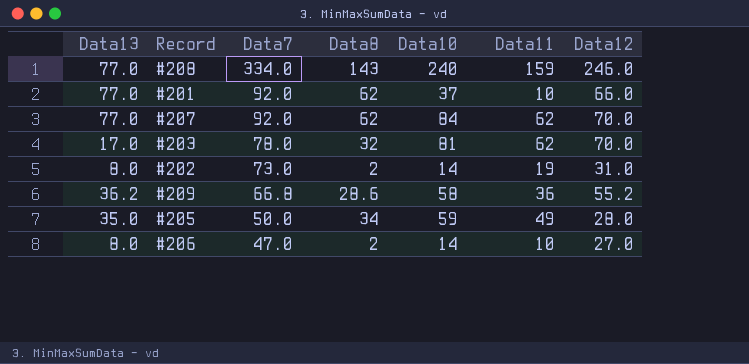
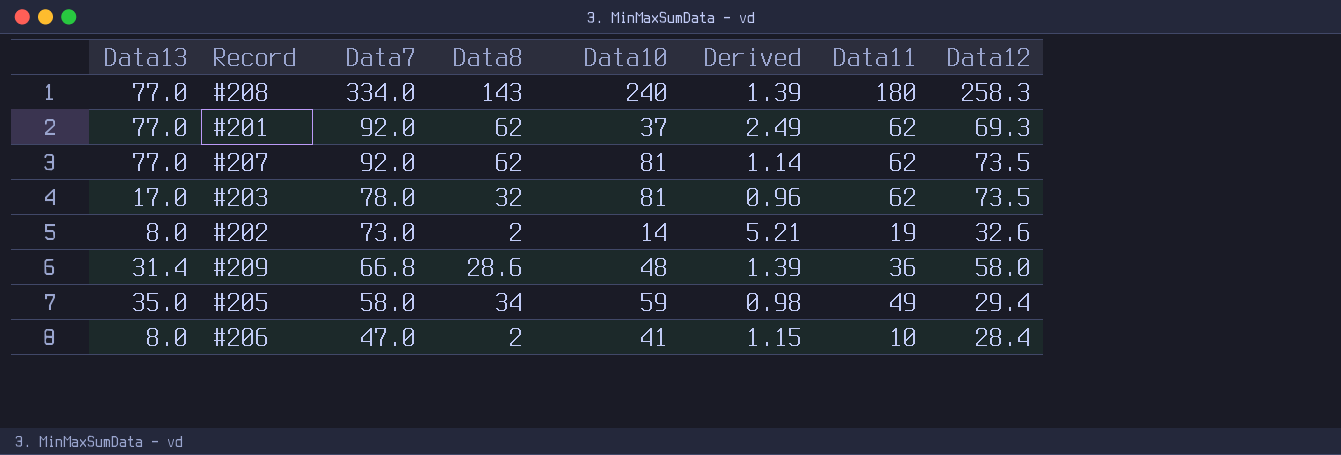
column Derived | formula: none -> [Data7] / [Data10]
#208 | Data11: 159 -> 180
#208 | Data12: 246.0 -> 258.3
#201 | Data11: 10 -> 62
#201 | Data12: 66.0 -> 69.3
#207 | Data10: 84 -> 81
#207 | Data12: 70.0 -> 73.5
#203 | Data12: 70.0 -> 73.5
#202 | Data12: 31.0 -> 32.6
#209 | Data13: 36.2 -> 31.4
#209 | Data10: 58 -> 48
#209 | Data12: 55.2 -> 58.0
#205 | Data7: 50.0 -> 58.0
#205 | Data12: 28.0 -> 29.4
#206 | Data10: 14 -> 41
#206 | Data12: 27.0 -> 28.4

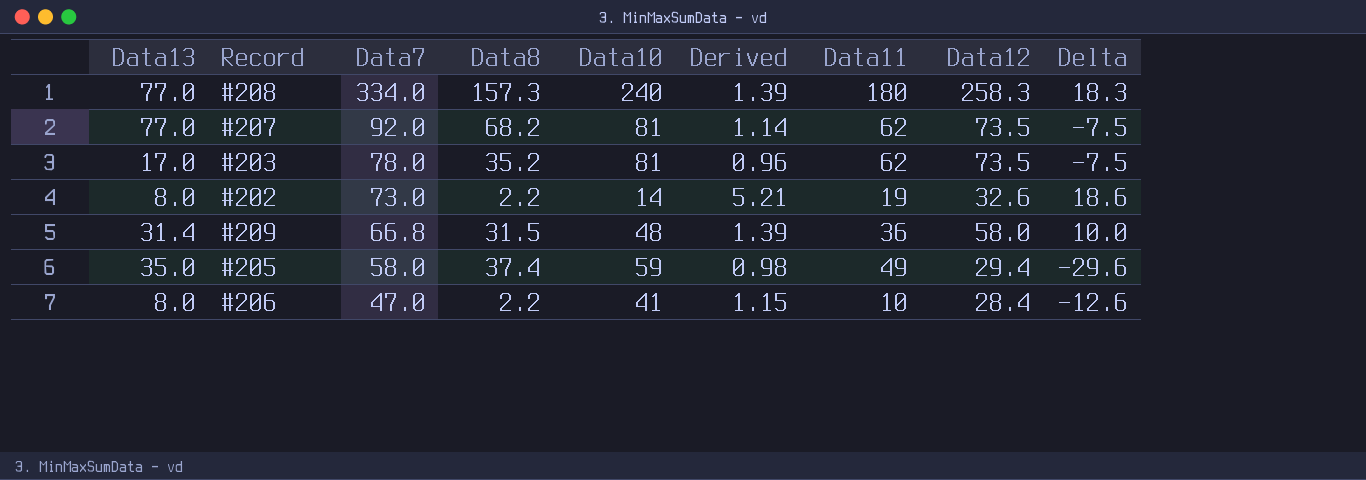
column Delta | formula: none -> [Data12] - [Data10]
row #201: 77.0 | 92.0 | 62 | 37 | 2.49 | 62 | 69.3 -> none
#208 | Data8: 143 -> 157.3
#207 | Data8: 62 -> 68.2
#203 | Data8: 32 -> 35.2
#202 | Data8: 2 -> 2.2
#209 | Data8: 28.6 -> 31.5
#205 | Data8: 34 -> 37.4
#206 | Data8: 2 -> 2.2

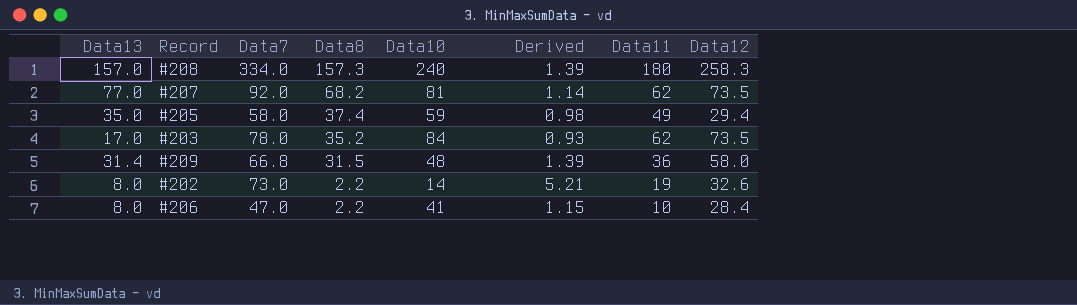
row order: Data7 descending -> Data8 descending
column Delta | formula: [Data12] - [Data10] -> none
#208 | Data13: 77.0 -> 157.0
#203 | Data10: 81 -> 84
#203 | Derived: 0.96 -> 0.93

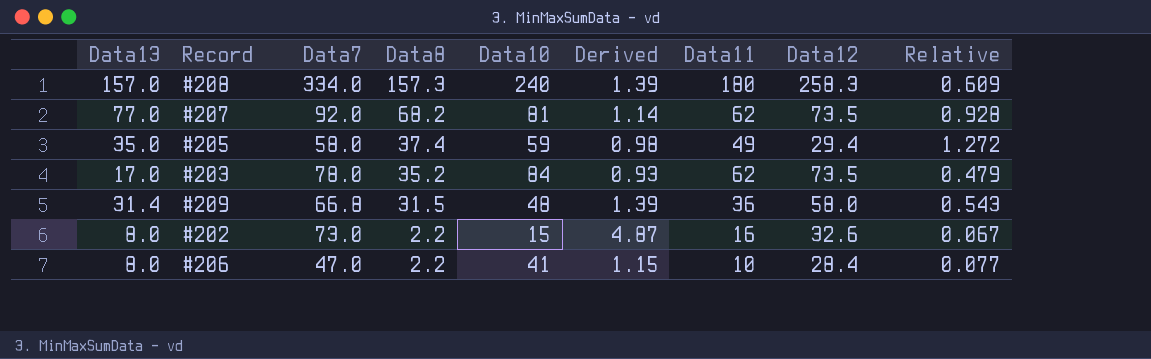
column Relative | formula: none -> [Data8] / [Data12]
#202 | Data10: 14 -> 15
#202 | Derived: 5.21 -> 4.87
#202 | Data11: 19 -> 16

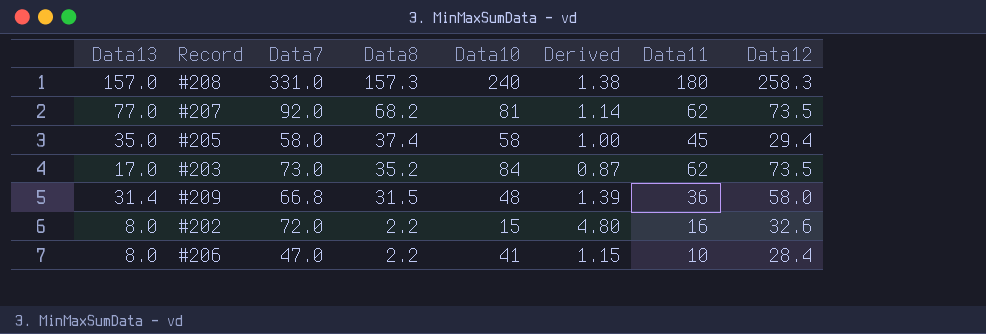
column Relative | formula: [Data8] / [Data12] -> none
#208 | Data7: 334.0 -> 331.0
#208 | Derived: 1.39 -> 1.38
#205 | Data10: 59 -> 58
#205 | Derived: 0.98 -> 1.00
#205 | Data11: 49 -> 45
#203 | Data7: 78.0 -> 73.0
#203 | Derived: 0.93 -> 0.87
#202 | Data7: 73.0 -> 72.0
#202 | Derived: 4.87 -> 4.80

